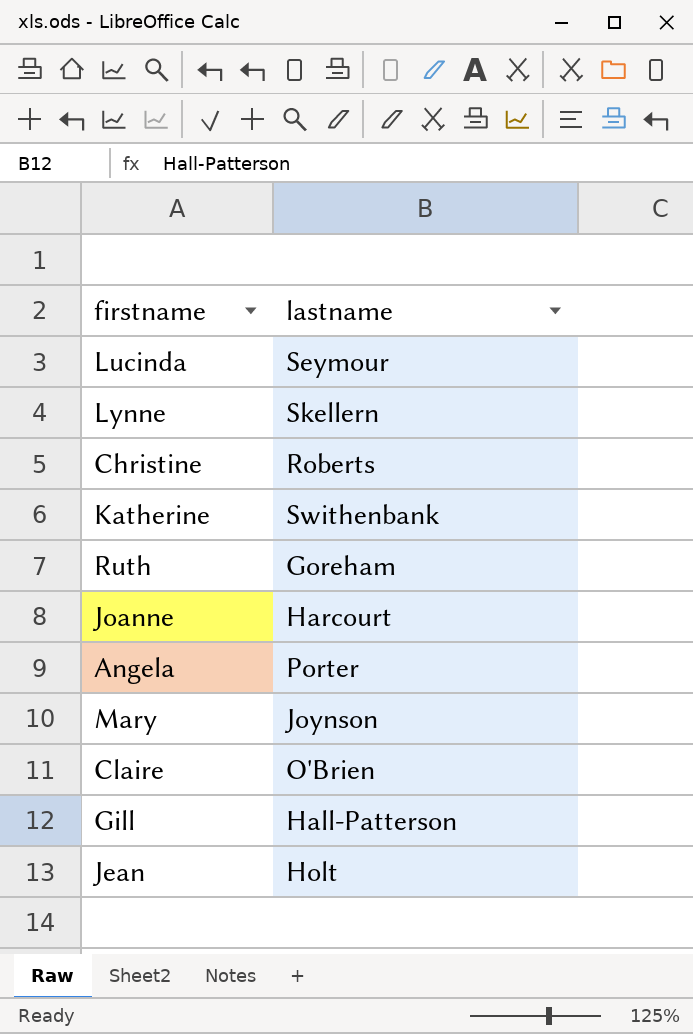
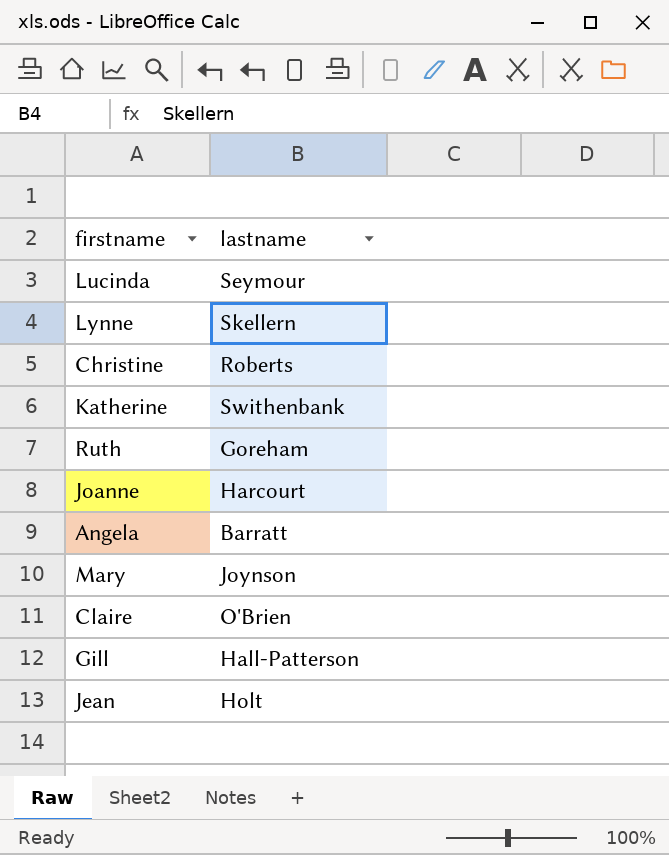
Angela | lastname: Porter -> Barratt

